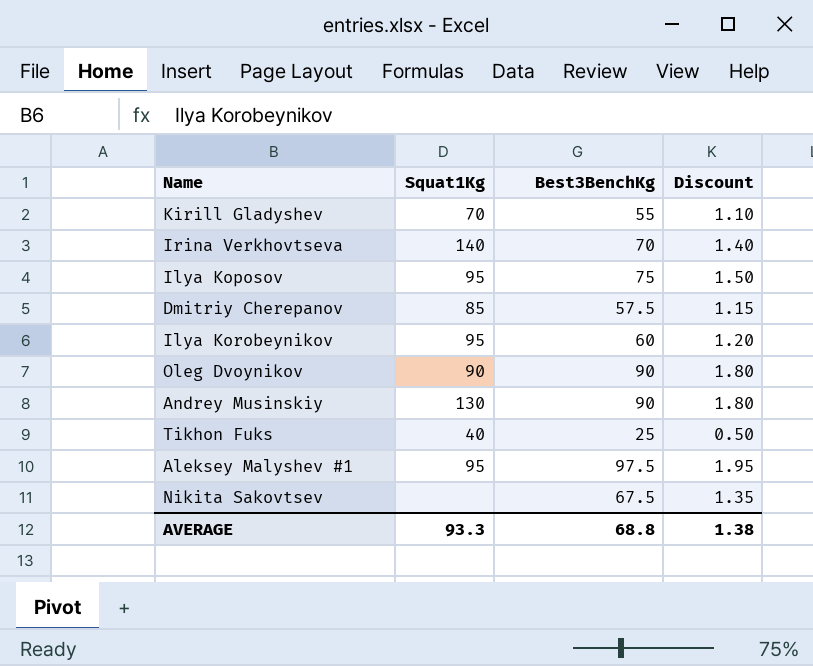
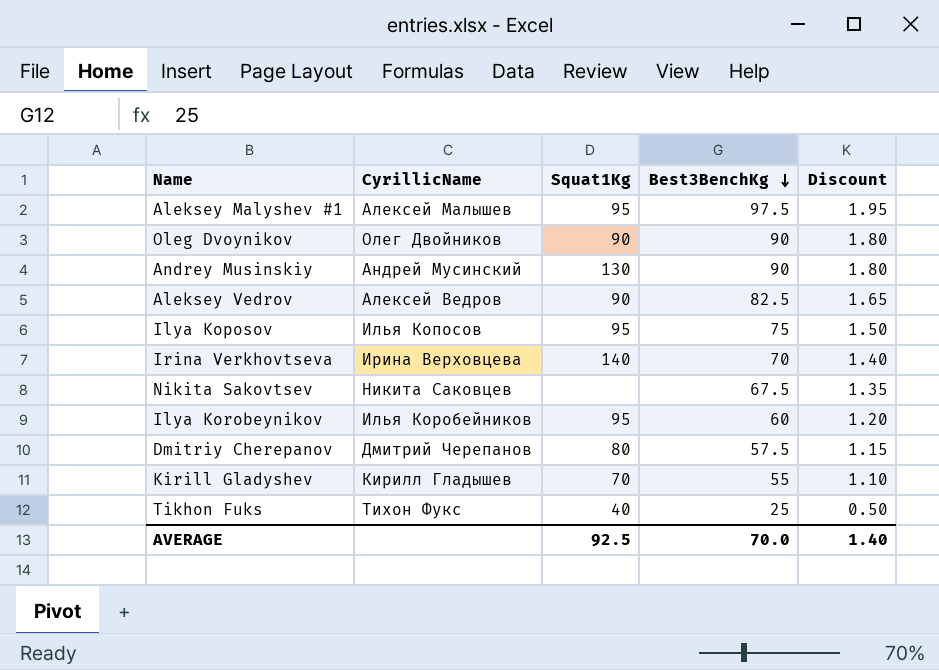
row order: none -> Best3BenchKg descending
column CyrillicName | position: none -> 2
row Aleksey Vedrov: none -> Алексей Ведров | 90 | 82.5 | 1.65
Dmitriy Cherepanov | Squat1Kg: 85 -> 80
AVERAGE | Squat1Kg: 93.3 -> 92.5
AVERAGE | Best3BenchKg: 68.8 -> 70.0
AVERAGE | Discount: 1.38 -> 1.40

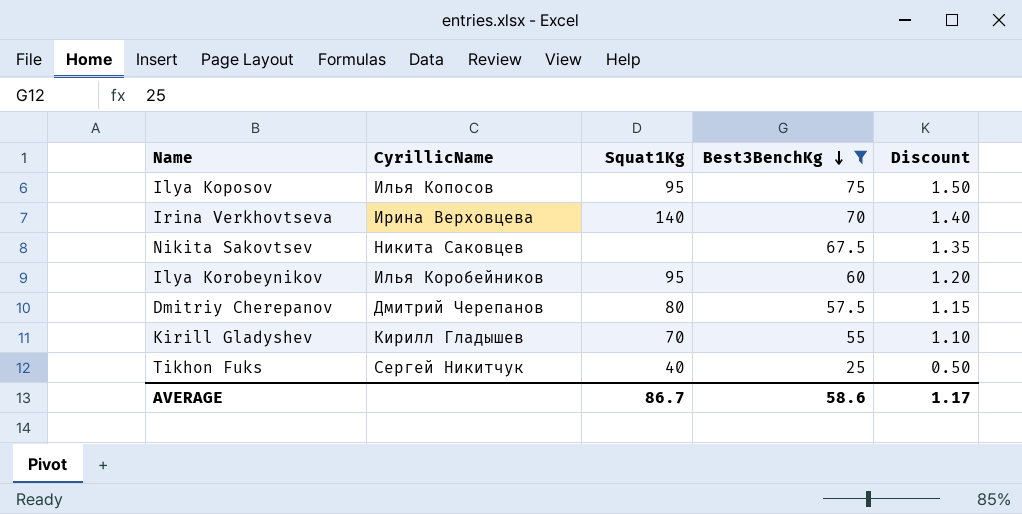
filter: none -> Best3BenchKg <= 75
Tikhon Fuks | CyrillicName: Тихон Фукс -> Сергей Никитчук
AVERAGE | Squat1Kg: 92.5 -> 86.7
AVERAGE | Best3BenchKg: 70.0 -> 58.6
AVERAGE | Discount: 1.40 -> 1.17

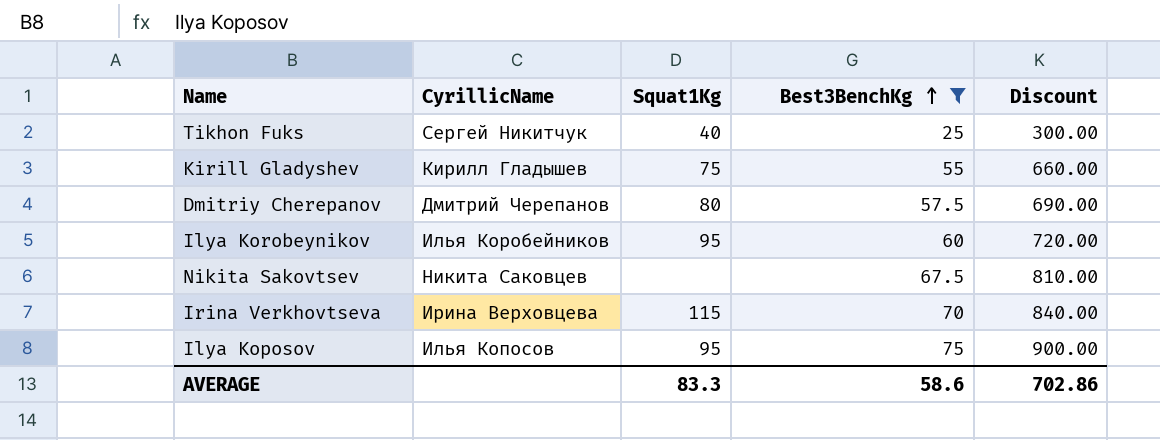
row order: Best3BenchKg descending -> Best3BenchKg ascending
column Discount | formula: [Best3BenchKg] * 0.02 -> [Best3BenchKg] * 12
Kirill Gladyshev | Squat1Kg: 70 -> 75
Irina Verkhovtseva | Squat1Kg: 140 -> 115
AVERAGE | Squat1Kg: 86.7 -> 83.3
AVERAGE | Discount: 1.17 -> 702.86

